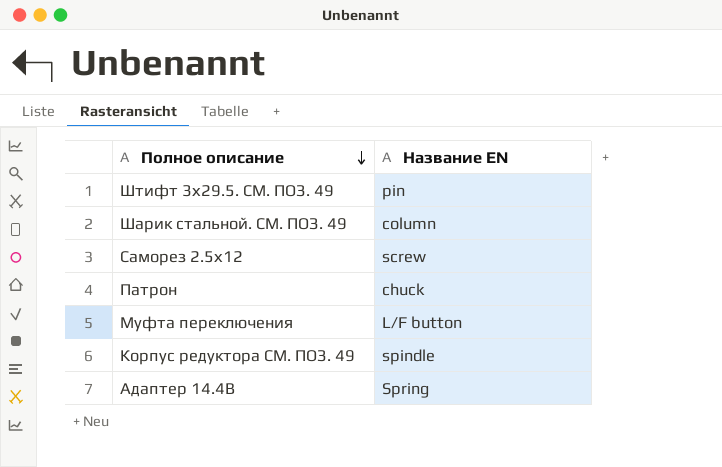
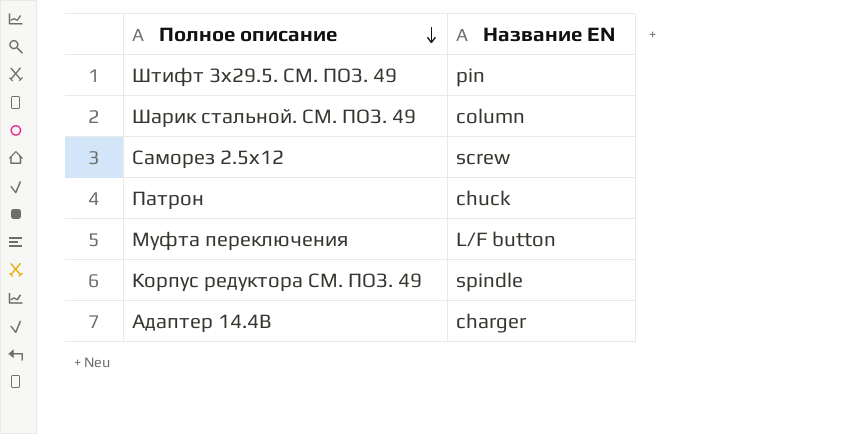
Адаптер 14.4В | Название EN: Spring -> charger

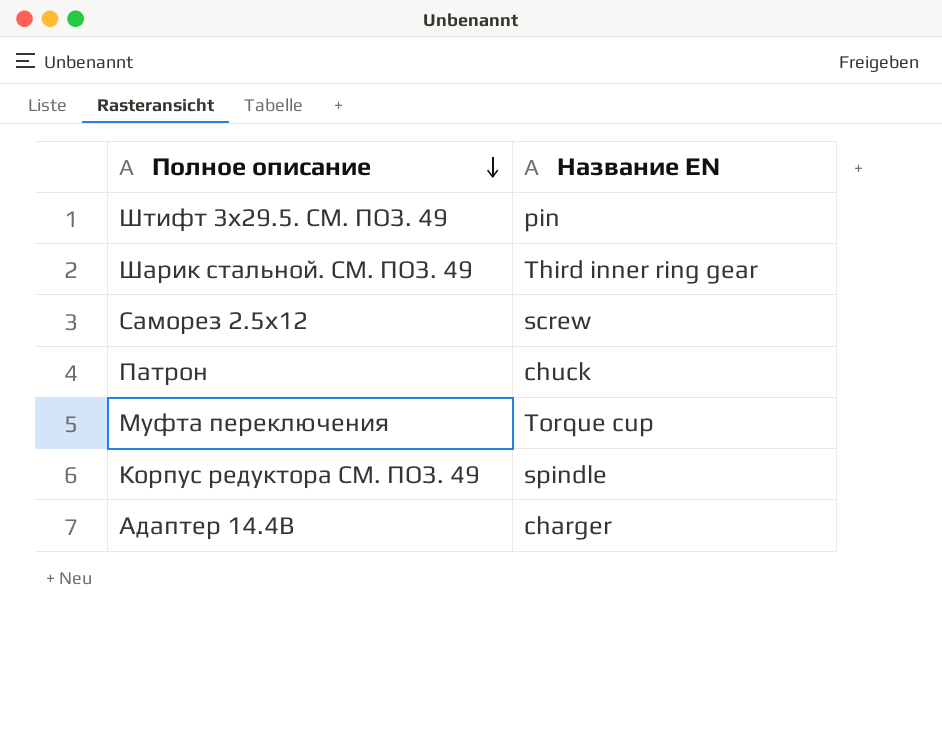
Шарик стальной. СМ. ПОЗ. 49 | Название EN: column -> Third inner ring gear
Муфта переключения | Название EN: L/F button -> Torque cup

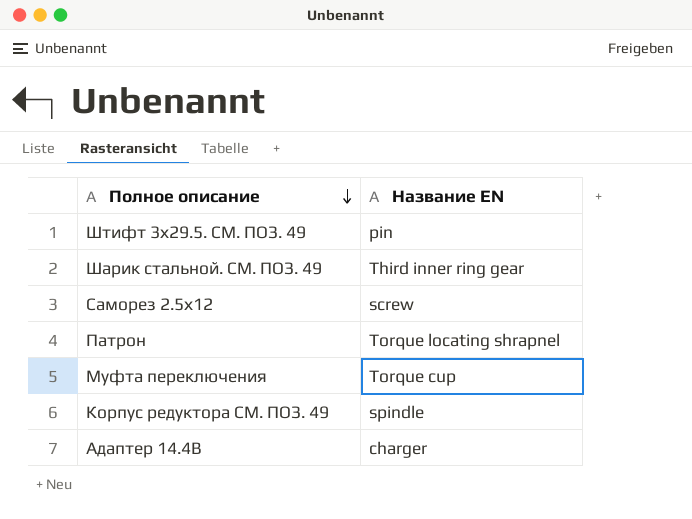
Патрон | Название EN: chuck -> Torque locating shrapnel

